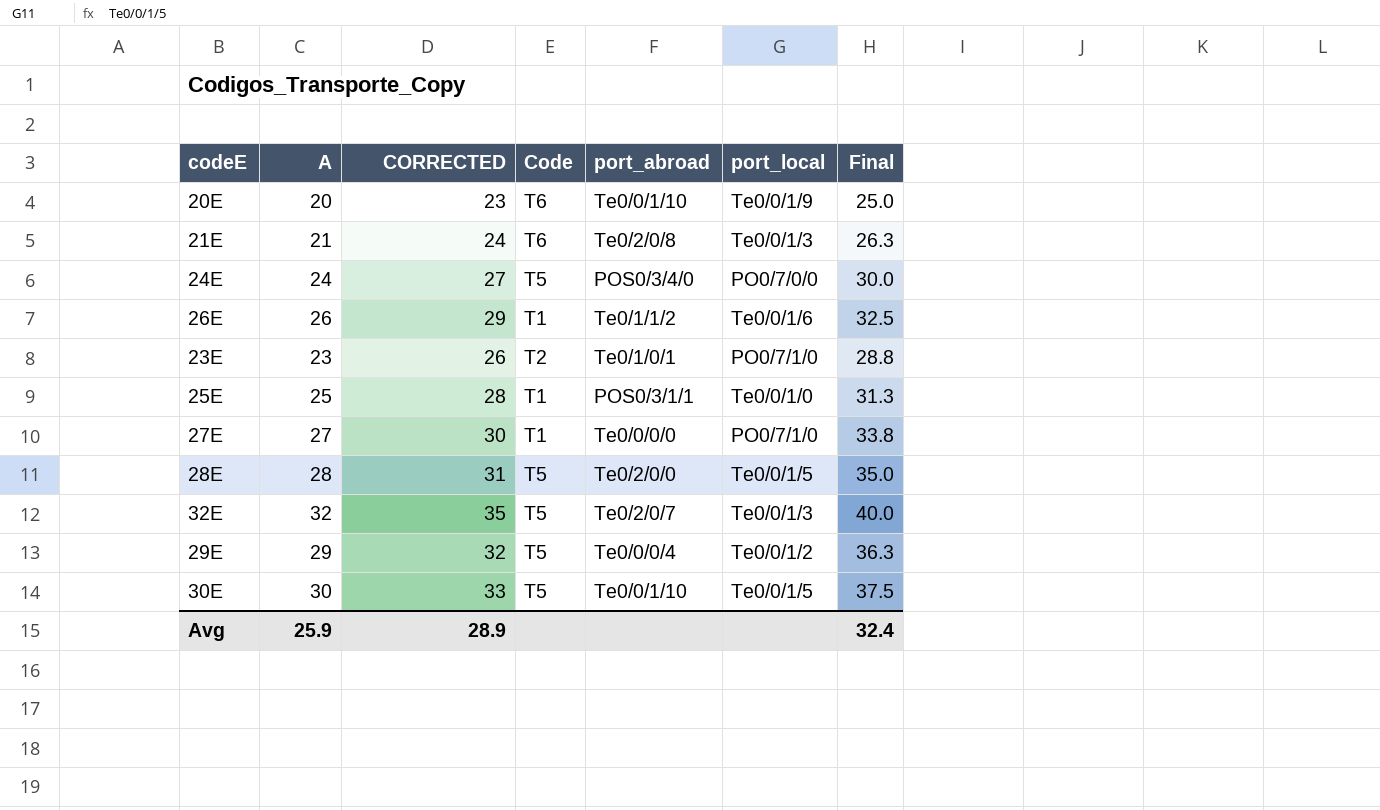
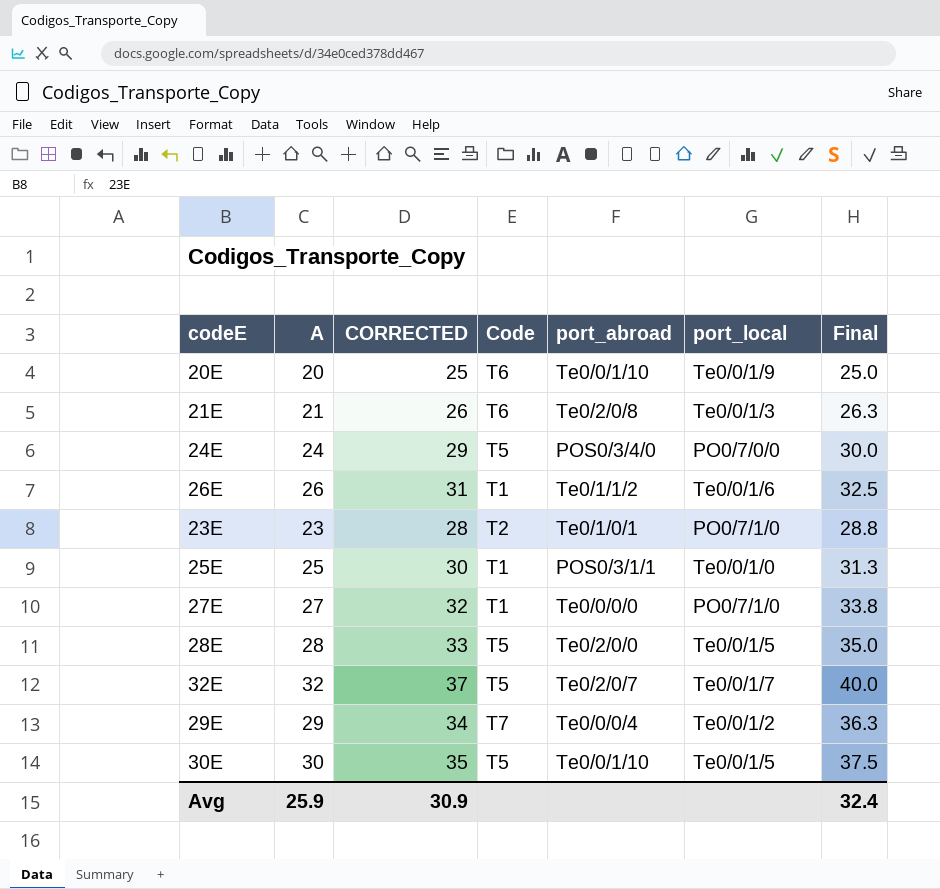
column CORRECTED | formula: [A] + 3 -> [A] + 5
32E | port_local: Te0/0/1/3 -> Te0/0/1/7
29E | Code: T5 -> T7
Avg | CORRECTED: 28.9 -> 30.9

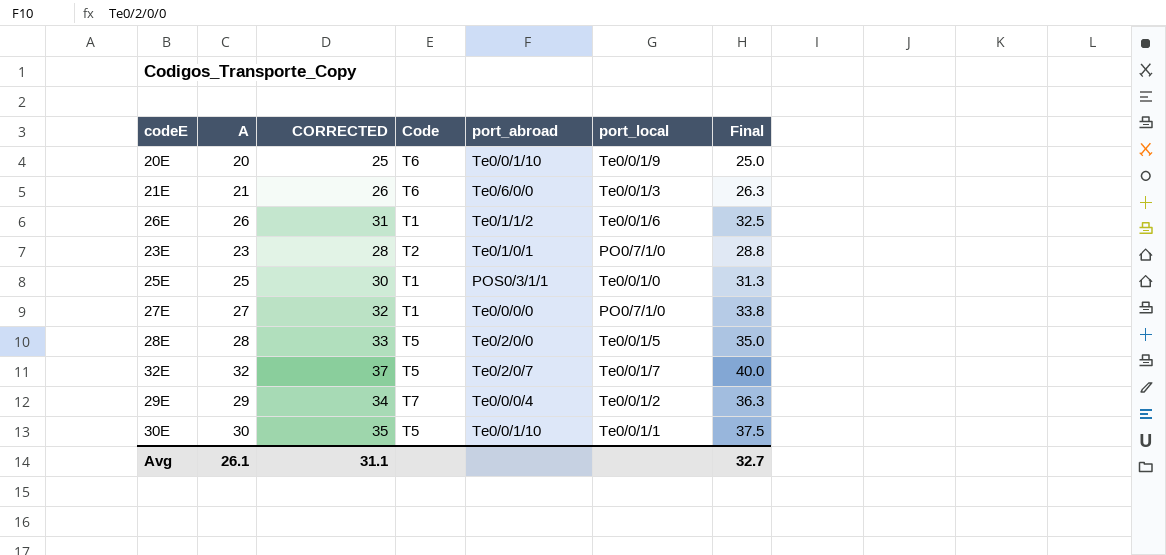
row 24E: 24 | 29 | T5 | POS0/3/4/0 | PO0/7/0/0 | 30.0 -> none
21E | port_abroad: Te0/2/0/8 -> Te0/6/0/0
30E | port_local: Te0/0/1/5 -> Te0/0/1/1
Avg | A: 25.9 -> 26.1
Avg | CORRECTED: 30.9 -> 31.1
Avg | Final: 32.4 -> 32.7

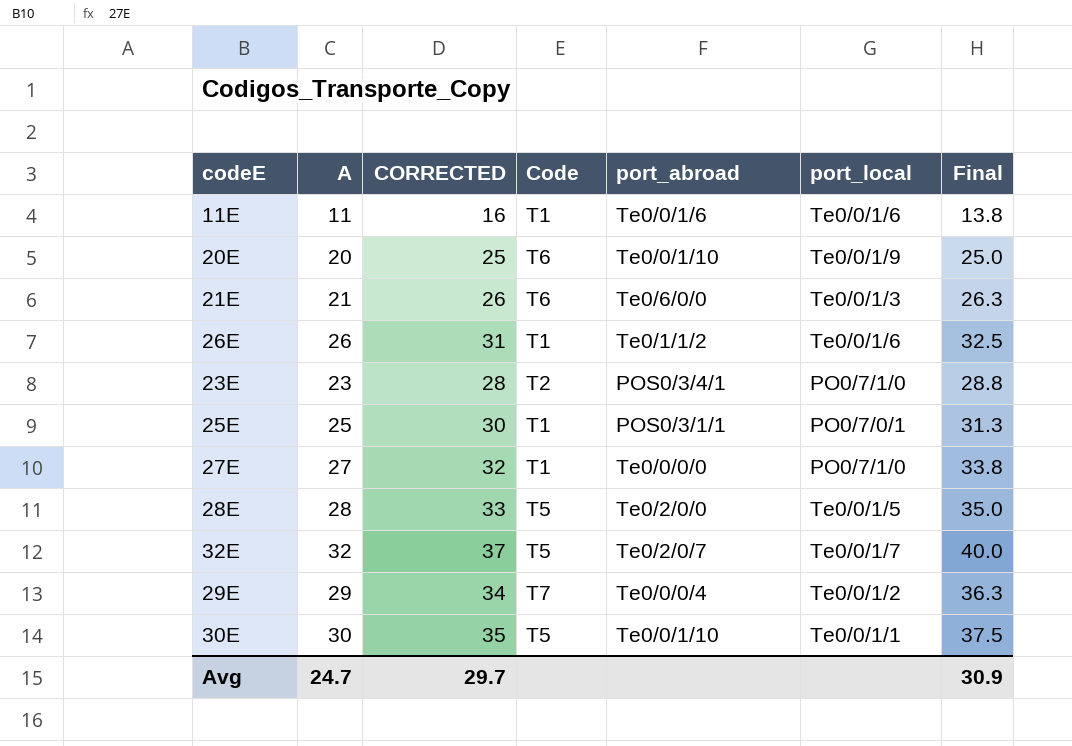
row 11E: none -> 11 | 16 | T1 | Te0/0/1/6 | Te0/0/1/6 | 13.8
23E | port_abroad: Te0/1/0/1 -> POS0/3/4/1
25E | port_local: Te0/0/1/0 -> PO0/7/0/1
Avg | A: 26.1 -> 24.7
Avg | CORRECTED: 31.1 -> 29.7
Avg | Final: 32.7 -> 30.9

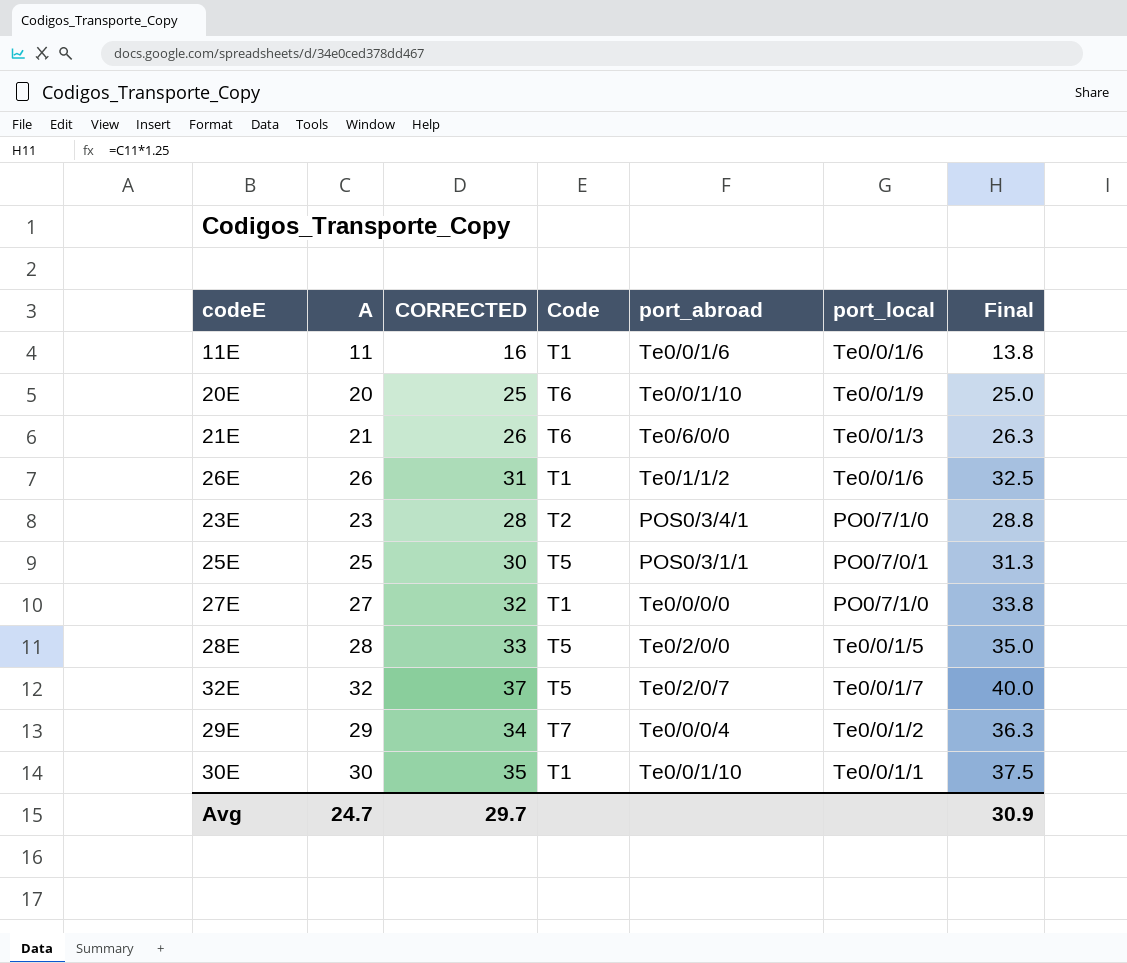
25E | Code: T1 -> T5
30E | Code: T5 -> T1

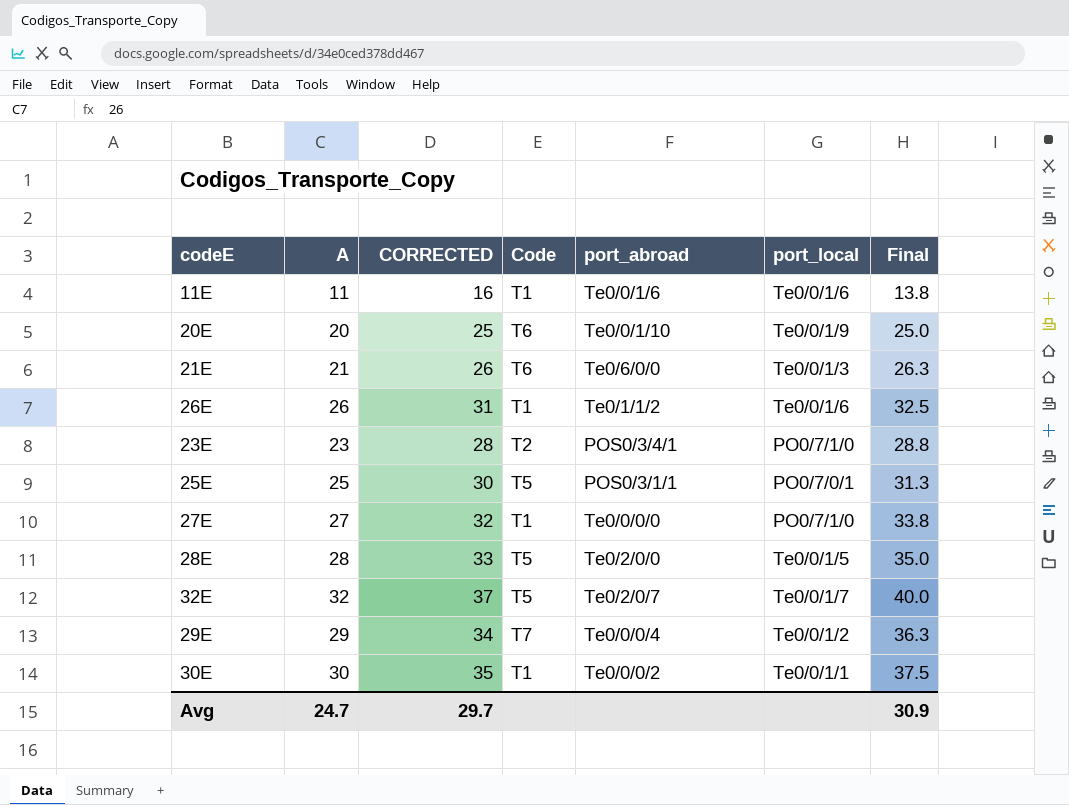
30E | port_abroad: Te0/0/1/10 -> Te0/0/0/2

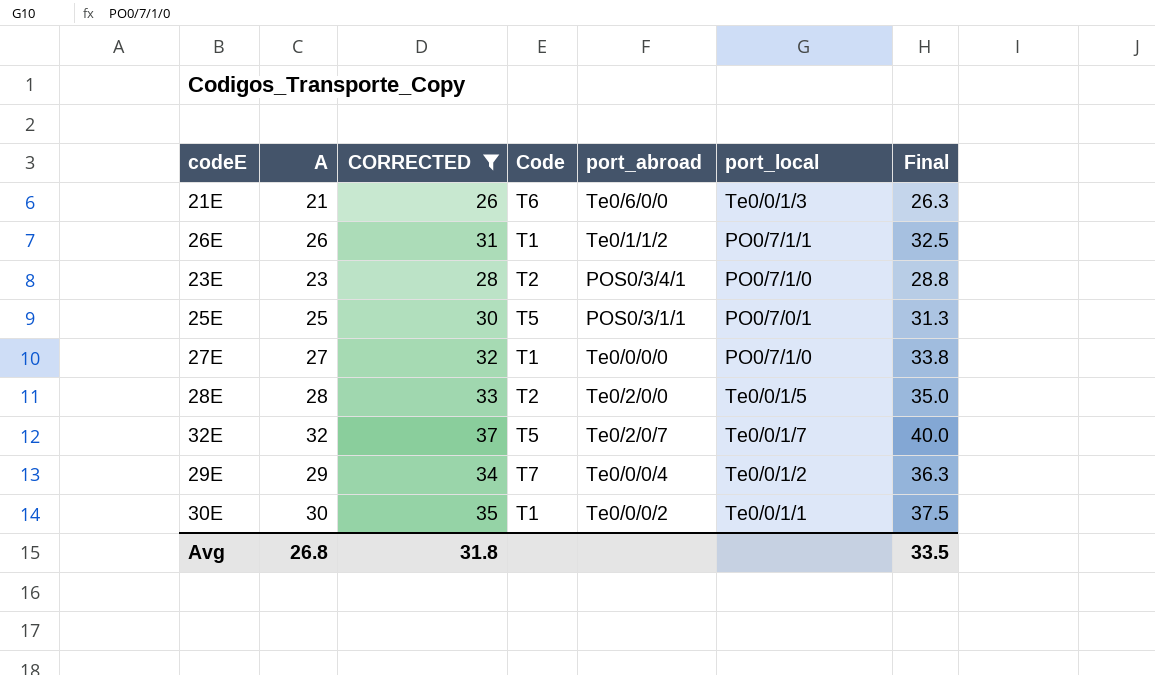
filter: none -> CORRECTED >= 26
26E | port_local: Te0/0/1/6 -> PO0/7/1/1
28E | Code: T5 -> T2
Avg | A: 24.7 -> 26.8
Avg | CORRECTED: 29.7 -> 31.8
Avg | Final: 30.9 -> 33.5

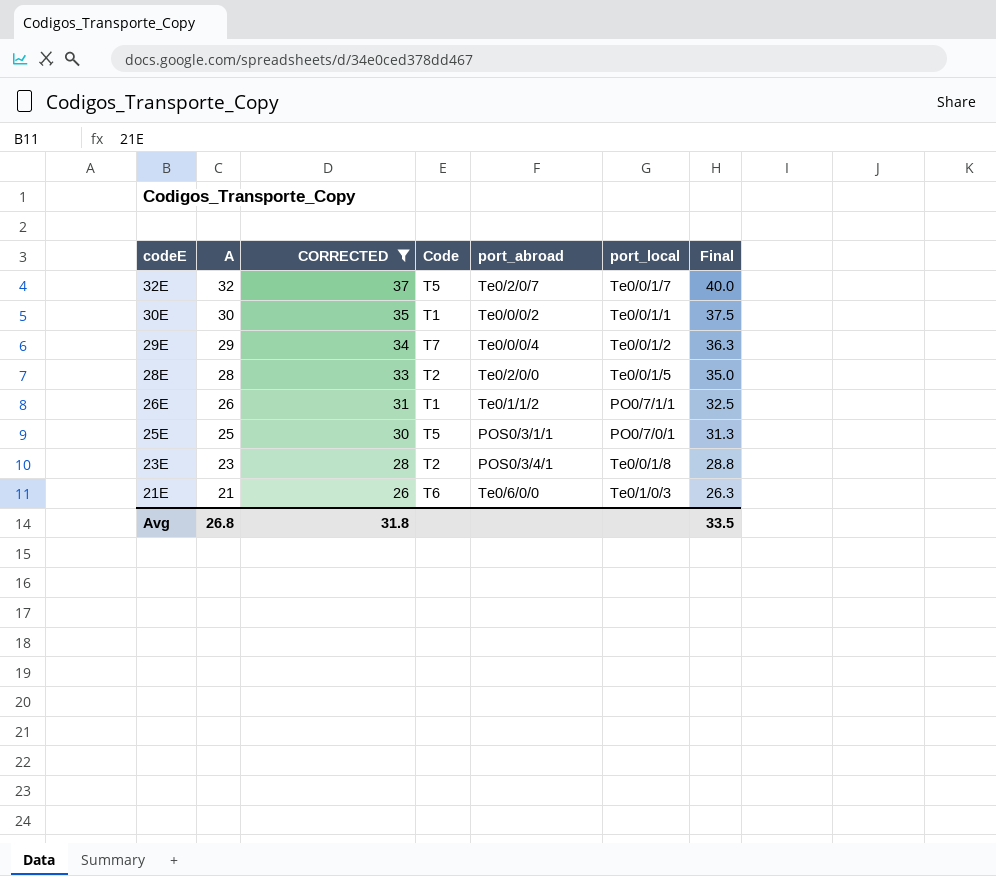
row order: none -> codeE descending
row 27E: 27 | 32 | T1 | Te0/0/0/0 | PO0/7/1/0 | 33.8 -> none
23E | port_local: PO0/7/1/0 -> Te0/0/1/8
21E | port_local: Te0/0/1/3 -> Te0/1/0/3

